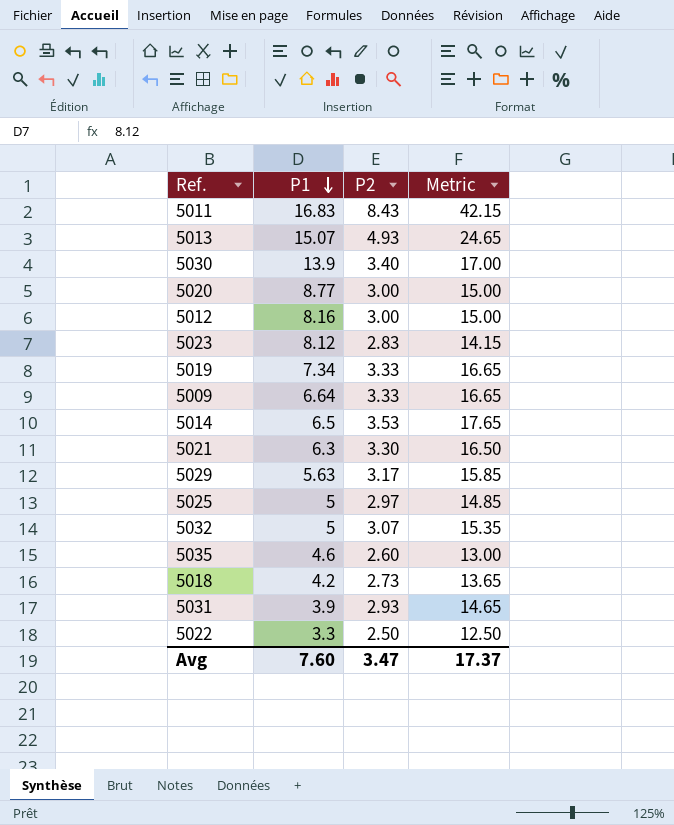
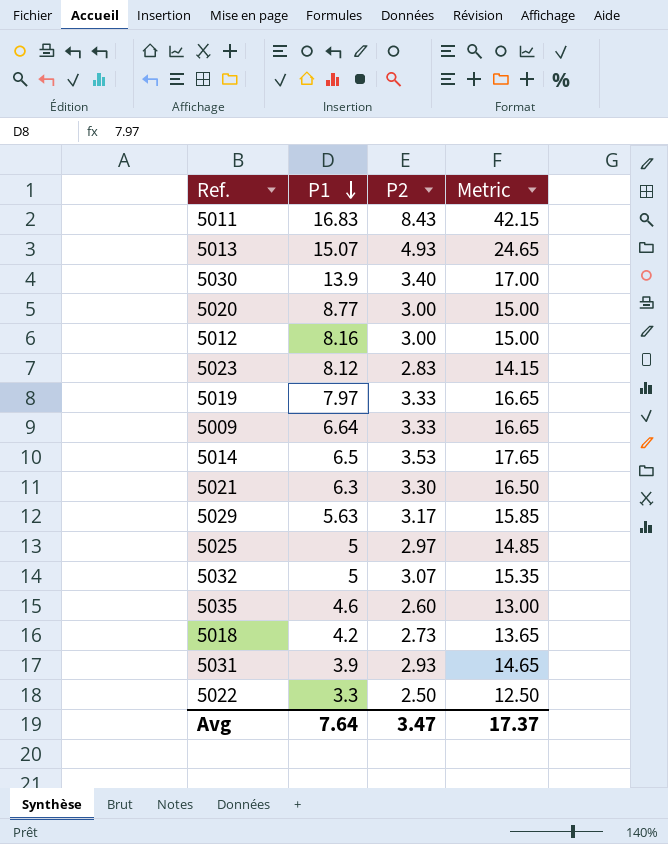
5019 | P1: 7.34 -> 7.97
Avg | P1: 7.60 -> 7.64

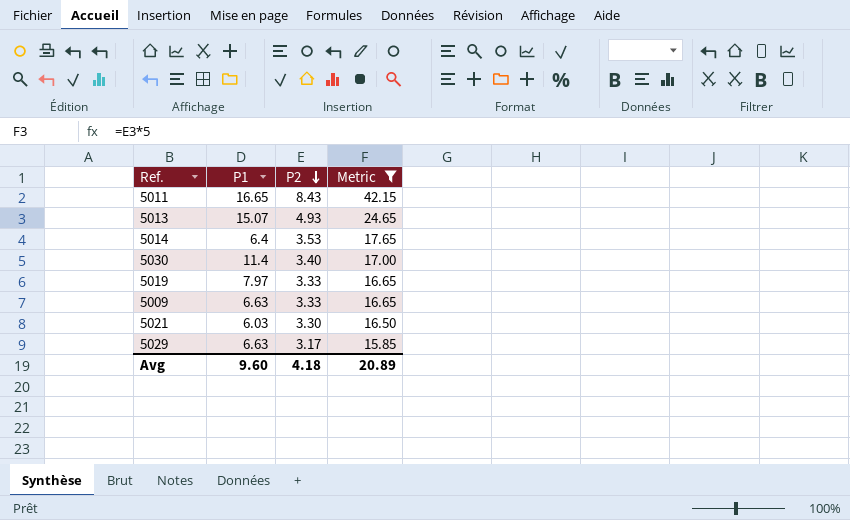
filter: none -> Metric >= 15.85
row order: P1 descending -> P2 descending
5011 | P1: 16.83 -> 16.65
5014 | P1: 6.5 -> 6.4
5030 | P1: 13.9 -> 11.4
5009 | P1: 6.64 -> 6.63
5021 | P1: 6.3 -> 6.03
5029 | P1: 5.63 -> 6.63
Avg | P1: 7.64 -> 9.60
Avg | P2: 3.47 -> 4.18
Avg | Metric: 17.37 -> 20.89

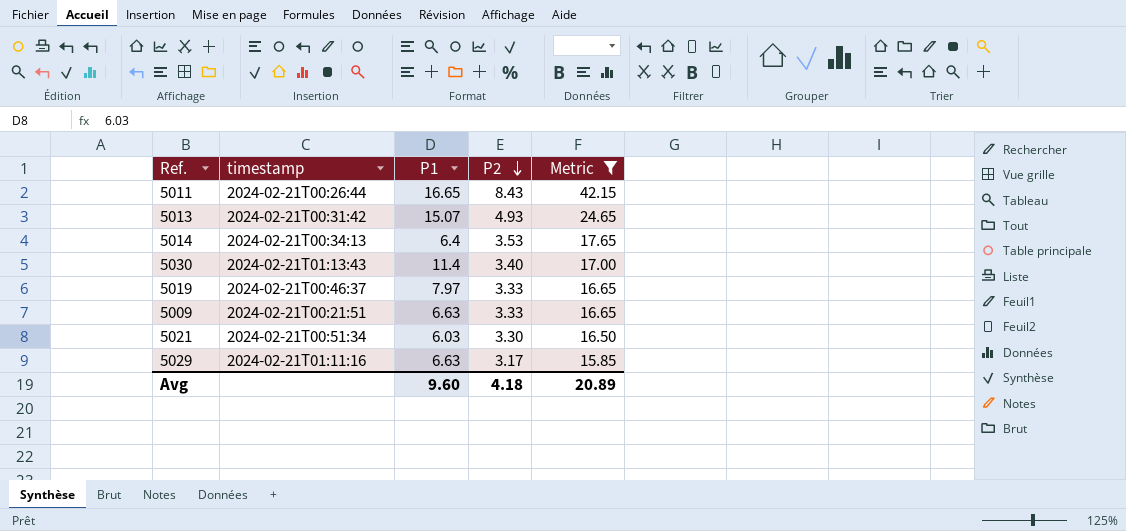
column timestamp | position: none -> 2

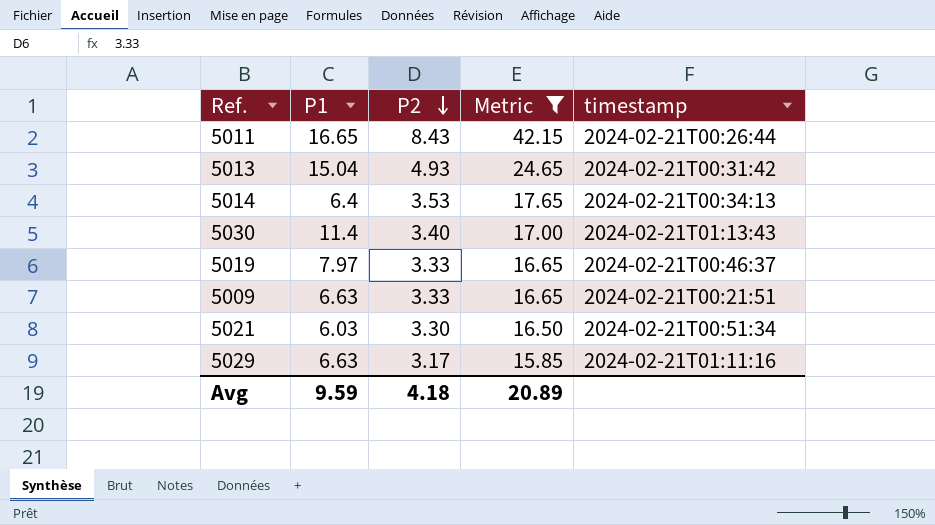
column timestamp | position: 2 -> 5
5013 | P1: 15.07 -> 15.04
Avg | P1: 9.60 -> 9.59

